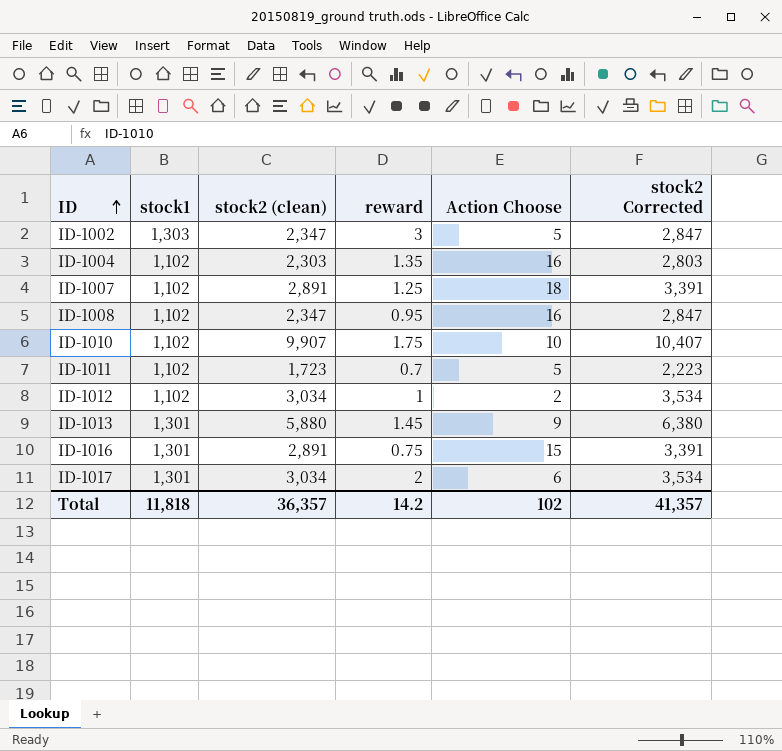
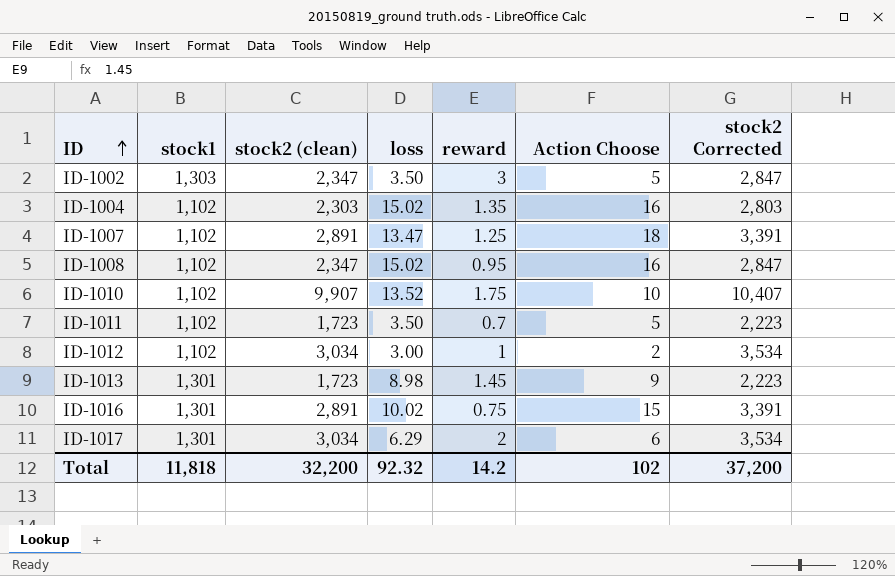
column loss | position: none -> 4
ID-1013 | stock2 (clean): 5,880 -> 1,723
ID-1013 | stock2 Corrected: 6,380 -> 2,223
Total | stock2 (clean): 36,357 -> 32,200
Total | stock2 Corrected: 41,357 -> 37,200

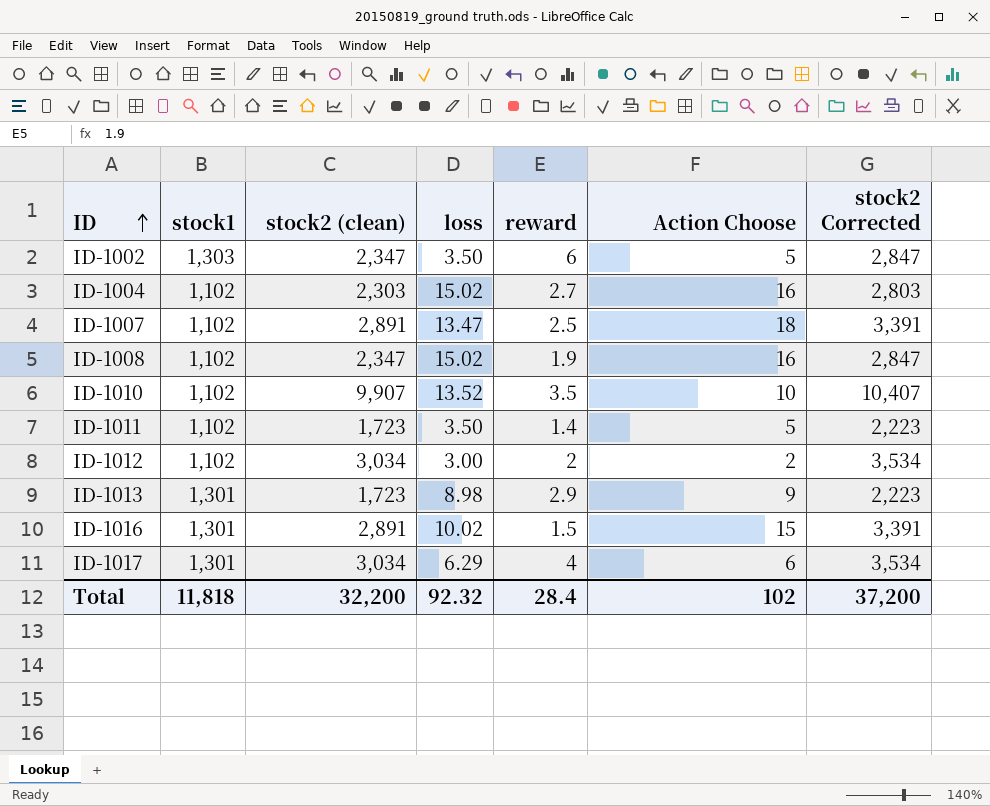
ID-1002 | reward: 3 -> 6
ID-1004 | reward: 1.35 -> 2.7
ID-1007 | reward: 1.25 -> 2.5
ID-1008 | reward: 0.95 -> 1.9
ID-1010 | reward: 1.75 -> 3.5
ID-1011 | reward: 0.7 -> 1.4
ID-1012 | reward: 1 -> 2
ID-1013 | reward: 1.45 -> 2.9
ID-1016 | reward: 0.75 -> 1.5
ID-1017 | reward: 2 -> 4
Total | reward: 14.2 -> 28.4

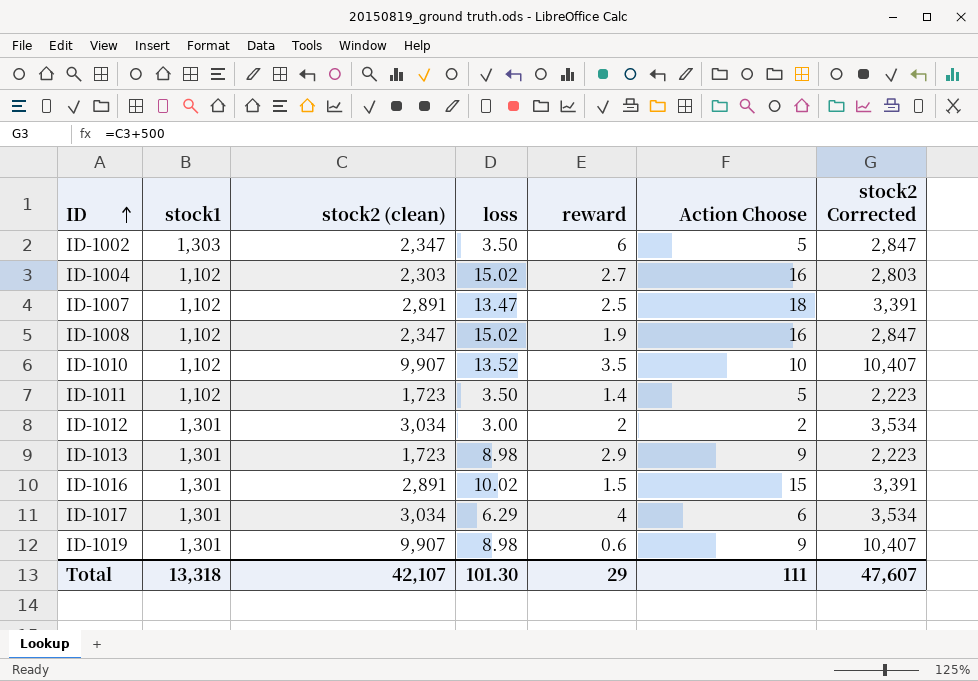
ID-1012 | stock1: 1,102 -> 1,301
row ID-1019: none -> 1,301 | 9,907 | 8.98 | 0.6 | 9 | 10,407
Total | stock1: 11,818 -> 13,318
Total | stock2 (clean): 32,200 -> 42,107
Total | loss: 92.32 -> 101.30
Total | reward: 28.4 -> 29
Total | Action Choose: 102 -> 111
Total | stock2 Corrected: 37,200 -> 47,607

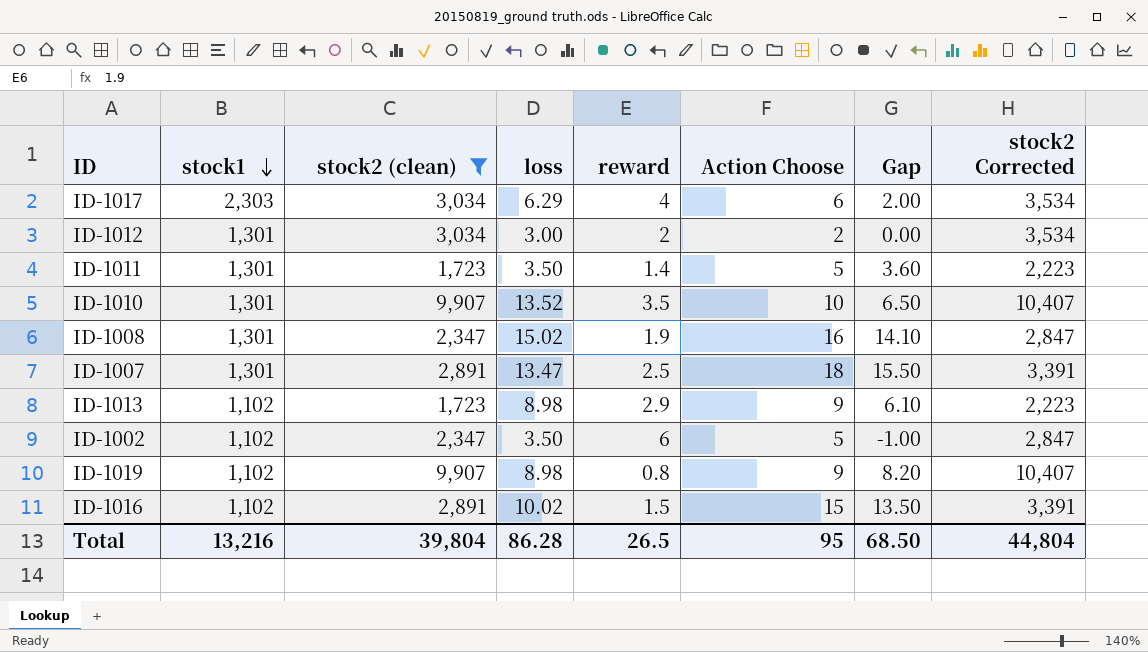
filter: none -> stock2 (clean) != 2,303
row order: ID ascending -> stock1 descending
column Gap | formula: none -> [Action Choose] - [reward]
ID-1017 | stock1: 1,301 -> 2,303
ID-1011 | stock1: 1,102 -> 1,301
ID-1010 | stock1: 1,102 -> 1,301
ID-1008 | stock1: 1,102 -> 1,301
ID-1007 | stock1: 1,102 -> 1,301
ID-1013 | stock1: 1,301 -> 1,102
ID-1002 | stock1: 1,303 -> 1,102
ID-1019 | stock1: 1,301 -> 1,102
ID-1019 | reward: 0.6 -> 0.8
ID-1016 | stock1: 1,301 -> 1,102
Total | stock1: 13,318 -> 13,216
Total | stock2 (clean): 42,107 -> 39,804
Total | loss: 101.30 -> 86.28
Total | reward: 29 -> 26.5
Total | Action Choose: 111 -> 95
Total | stock2 Corrected: 47,607 -> 44,804

